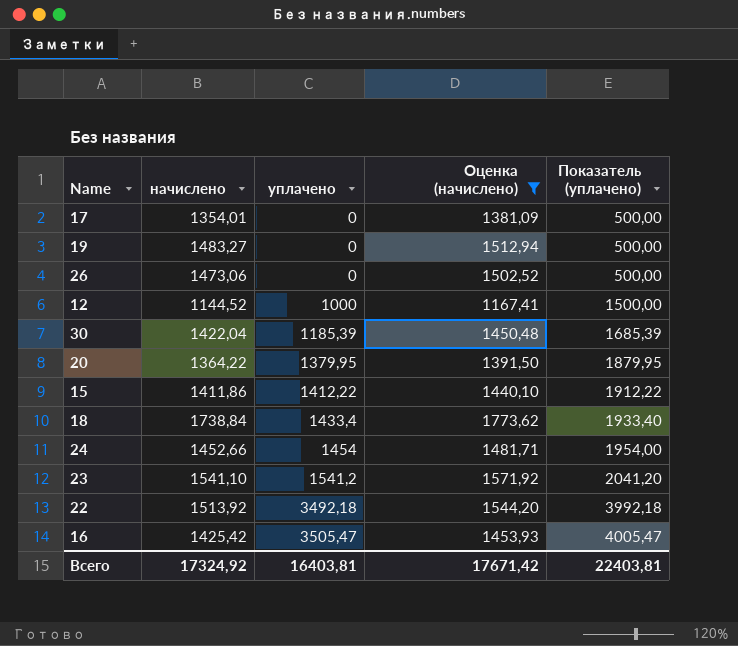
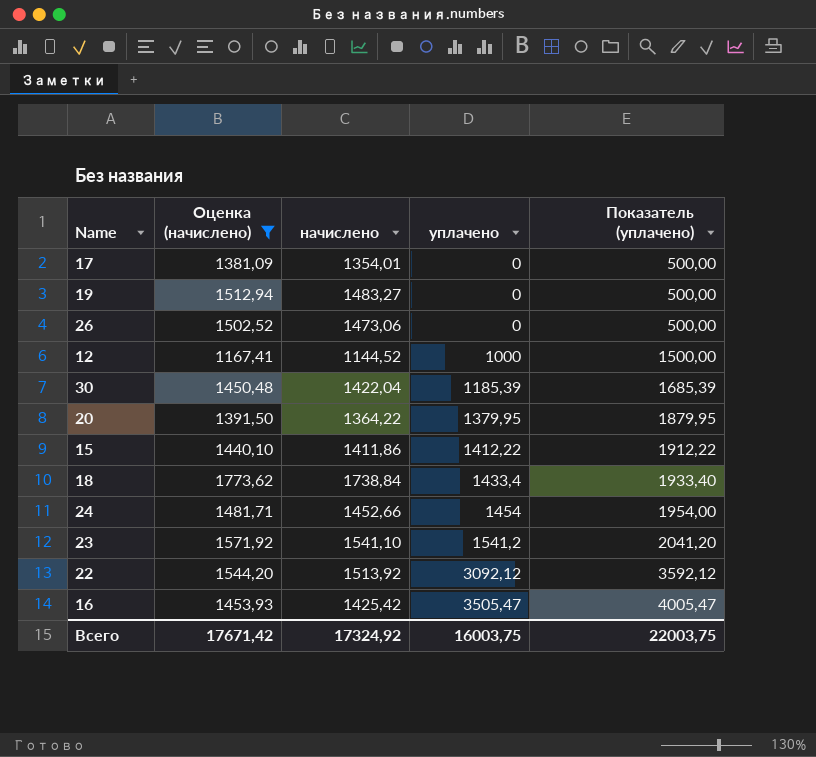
column Оценка (начислено) | position: 4 -> 2
22 | уплачено: 3492,18 -> 3092,12
22 | Показатель (уплачено): 3992,18 -> 3592,12
Всего | уплачено: 16403,81 -> 16003,75
Всего | Показатель (уплачено): 22403,81 -> 22003,75

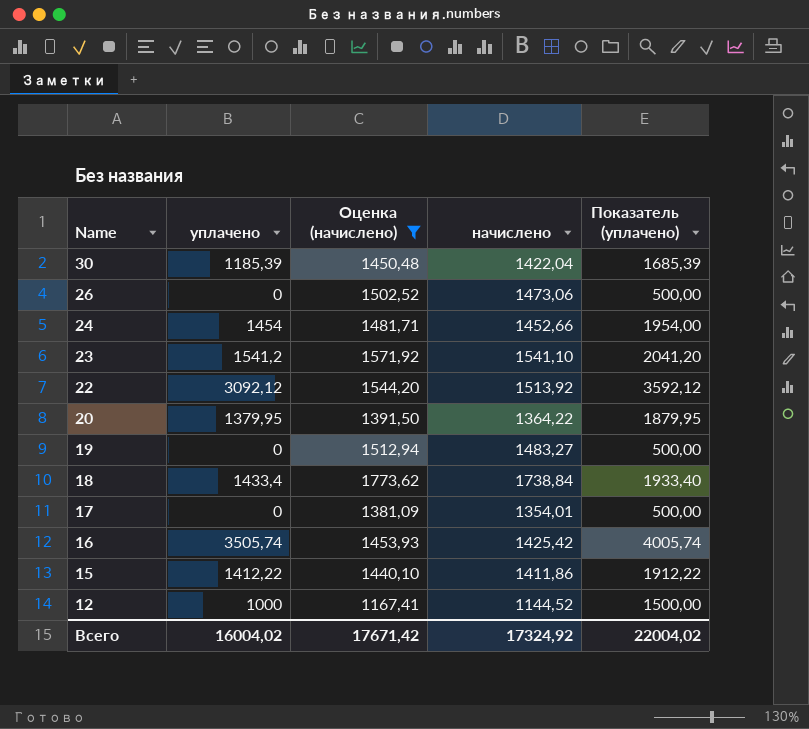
row order: уплачено ascending -> Name descending
column уплачено | position: 4 -> 2
16 | уплачено: 3505,47 -> 3505,74
16 | Показатель (уплачено): 4005,47 -> 4005,74
Всего | уплачено: 16003,75 -> 16004,02
Всего | Показатель (уплачено): 22003,75 -> 22004,02

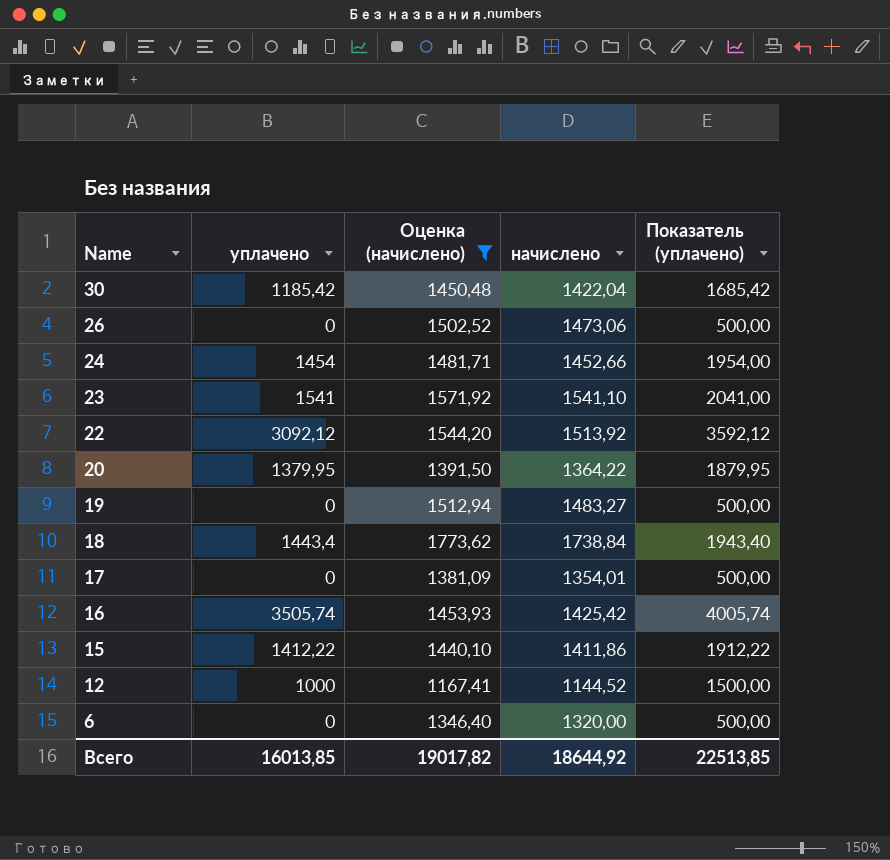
30 | уплачено: 1185,39 -> 1185,42
30 | Показатель (уплачено): 1685,39 -> 1685,42
23 | уплачено: 1541,2 -> 1541
23 | Показатель (уплачено): 2041,20 -> 2041,00
18 | уплачено: 1433,4 -> 1443,4
18 | Показатель (уплачено): 1933,40 -> 1943,40
row 6: none -> 0 | 1346,40 | 1320,00 | 500,00
Всего | уплачено: 16004,02 -> 16013,85
Всего | Оценка (начислено): 17671,42 -> 19017,82
Всего | начислено: 17324,92 -> 18644,92
Всего | Показатель (уплачено): 22004,02 -> 22513,85

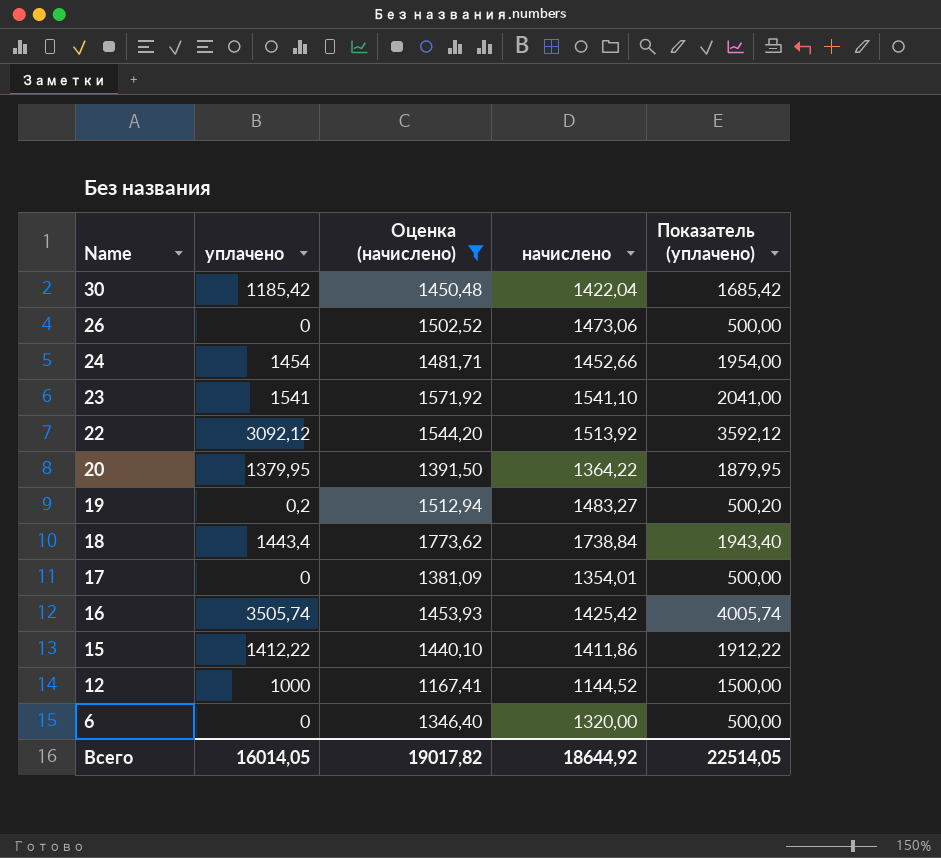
19 | уплачено: 0 -> 0,2
19 | Показатель (уплачено): 500,00 -> 500,20
Всего | уплачено: 16013,85 -> 16014,05
Всего | Показатель (уплачено): 22513,85 -> 22514,05

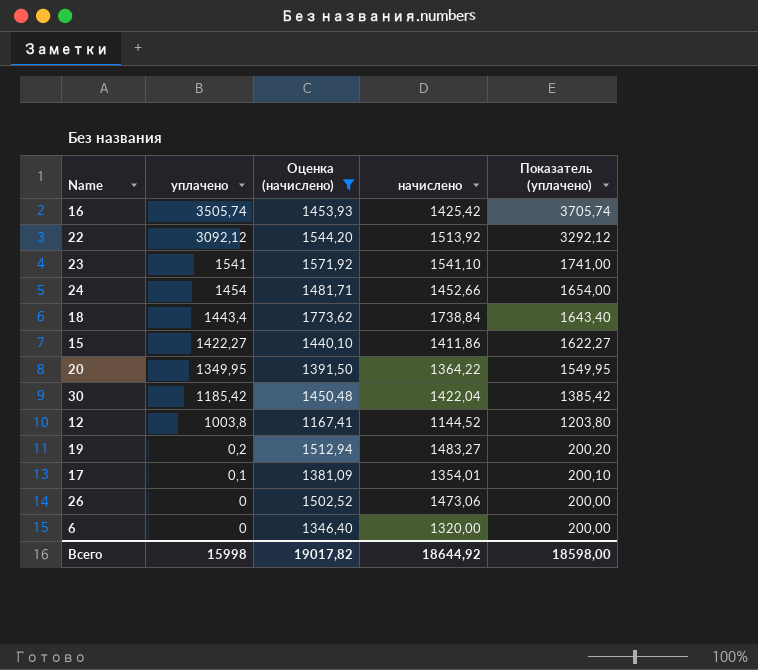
row order: Name descending -> уплачено descending
column Показатель (уплачено) | formula: [уплачено] + 500 -> [уплачено] + 200
15 | уплачено: 1412,22 -> 1422,27
20 | уплачено: 1379,95 -> 1349,95
12 | уплачено: 1000 -> 1003,8
17 | уплачено: 0 -> 0,1
Всего | уплачено: 16014,05 -> 15998
Всего | Показатель (уплачено): 22514,05 -> 18598,00

